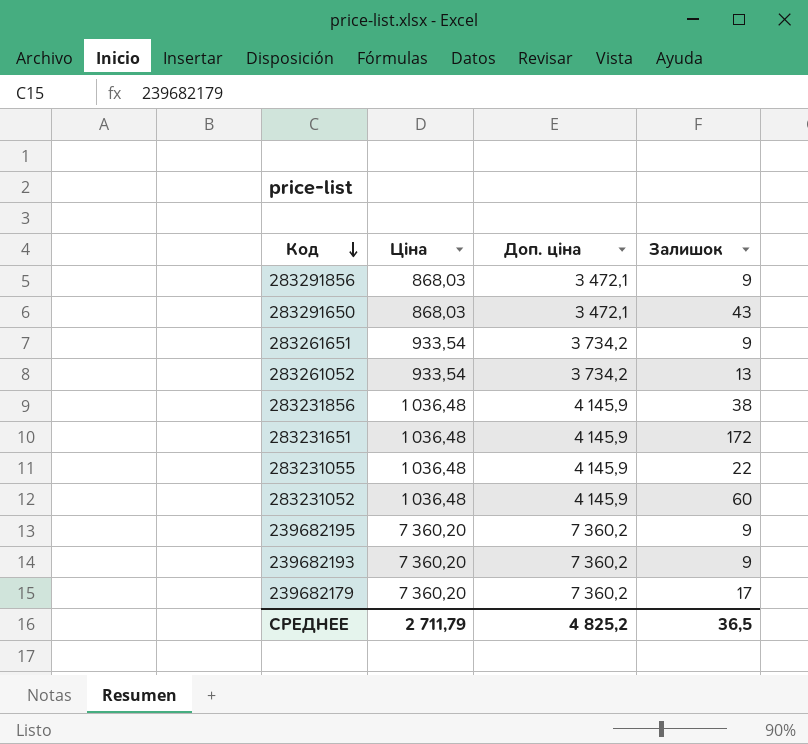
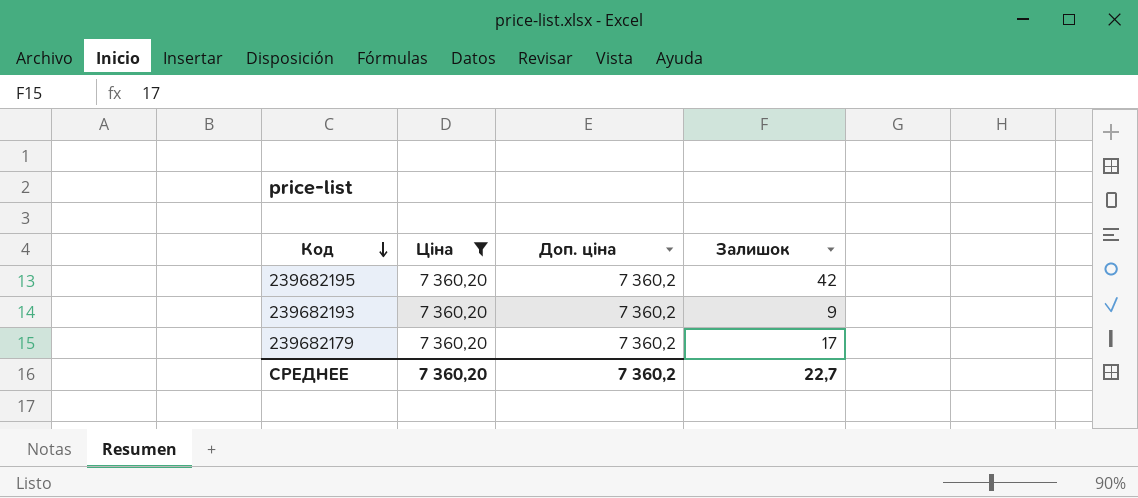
filter: none -> Ціна = 7 360,20
239682195 | Залишок: 9 -> 42
СРЕДНЕЕ | Ціна: 2 711,79 -> 7 360,20
СРЕДНЕЕ | Доп. ціна: 4 825,2 -> 7 360,2
СРЕДНЕЕ | Залишок: 36,5 -> 22,7

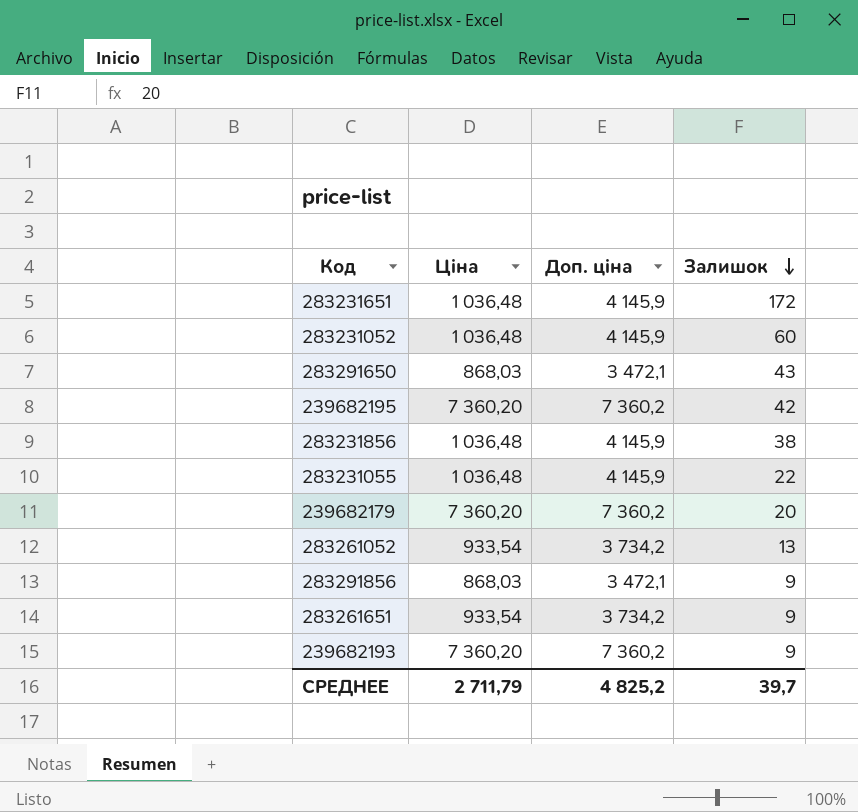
filter: Ціна = 7 360,20 -> none
row order: Код descending -> Залишок descending
239682179 | Залишок: 17 -> 20
СРЕДНЕЕ | Ціна: 7 360,20 -> 2 711,79
СРЕДНЕЕ | Доп. ціна: 7 360,2 -> 4 825,2
СРЕДНЕЕ | Залишок: 22,7 -> 39,7

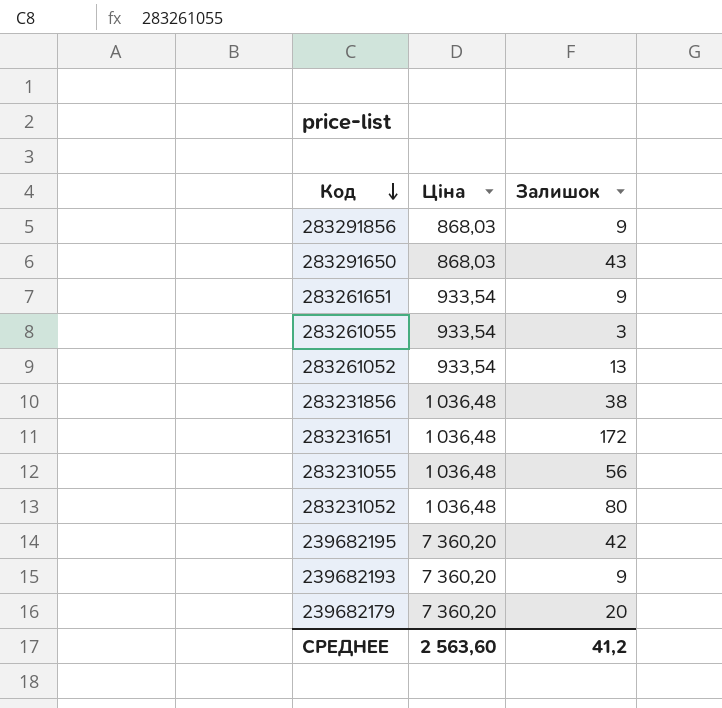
row order: Залишок descending -> Код descending
column Доп. ціна | position: 3 -> none
row 283261055: none -> 933,54 | 3
283231055 | Залишок: 22 -> 56
283231052 | Залишок: 60 -> 80
СРЕДНЕЕ | Ціна: 2 711,79 -> 2 563,60
СРЕДНЕЕ | Залишок: 39,7 -> 41,2

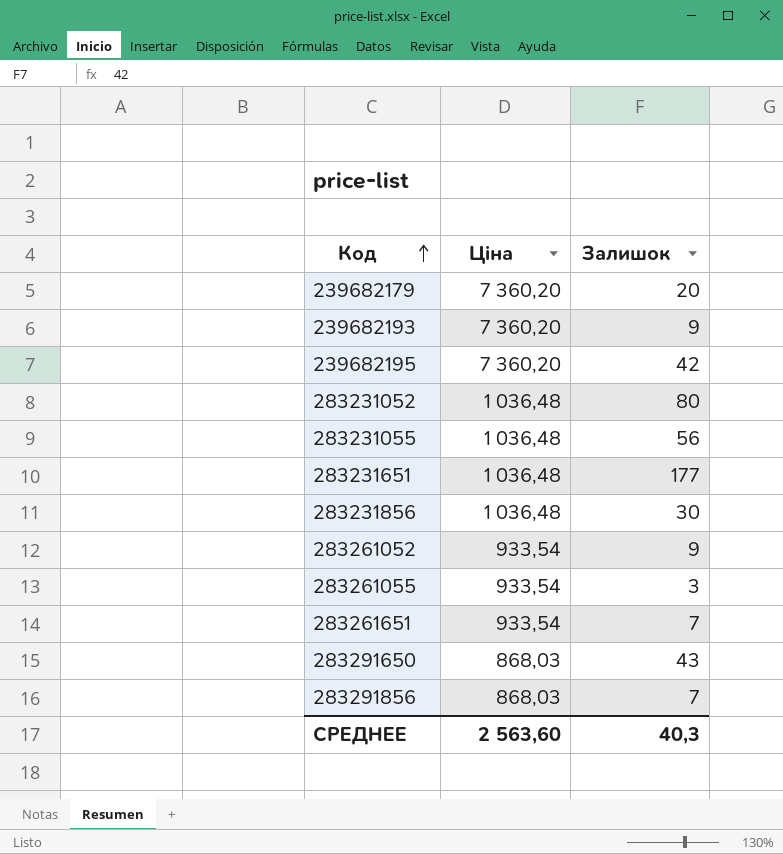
row order: Код descending -> Код ascending
283231651 | Залишок: 172 -> 177
283231856 | Залишок: 38 -> 30
283261052 | Залишок: 13 -> 9
283261651 | Залишок: 9 -> 7
283291856 | Залишок: 9 -> 7
СРЕДНЕЕ | Залишок: 41,2 -> 40,3

